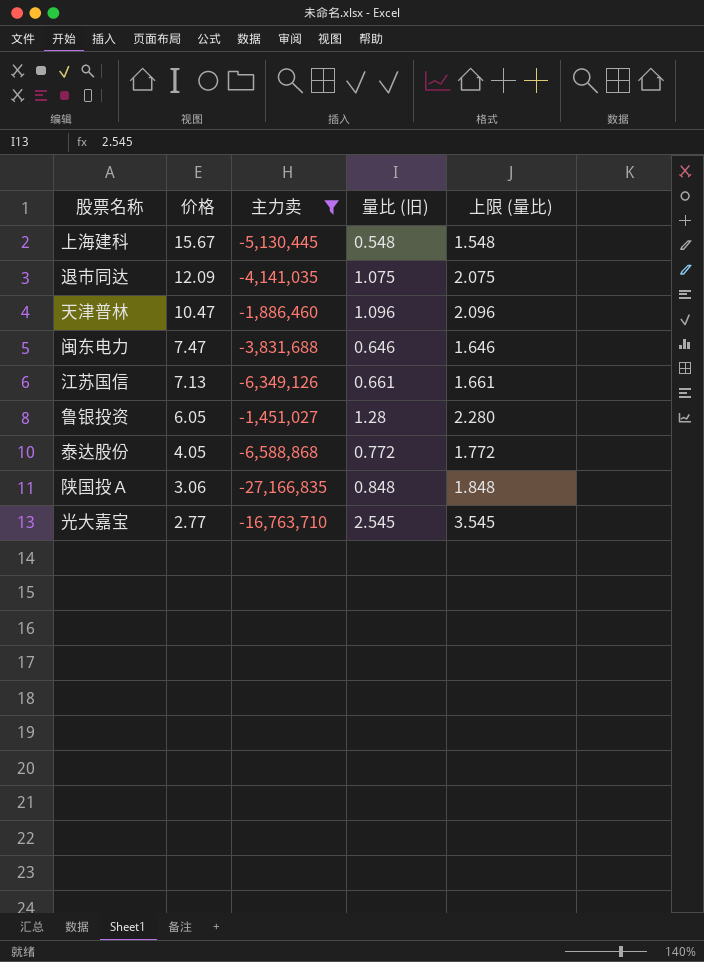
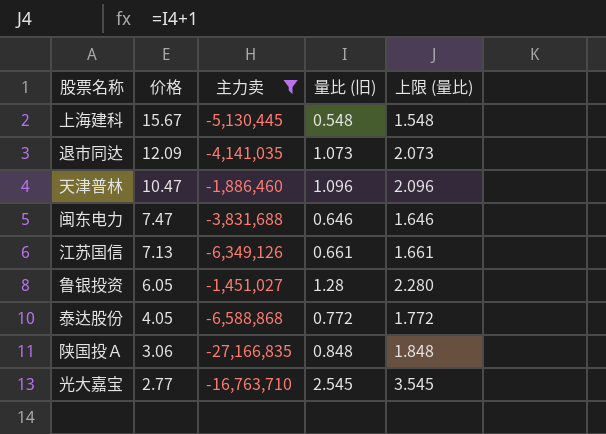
退市同达 | 量比 (旧): 1.075 -> 1.073
退市同达 | 上限 (量比): 2.075 -> 2.073

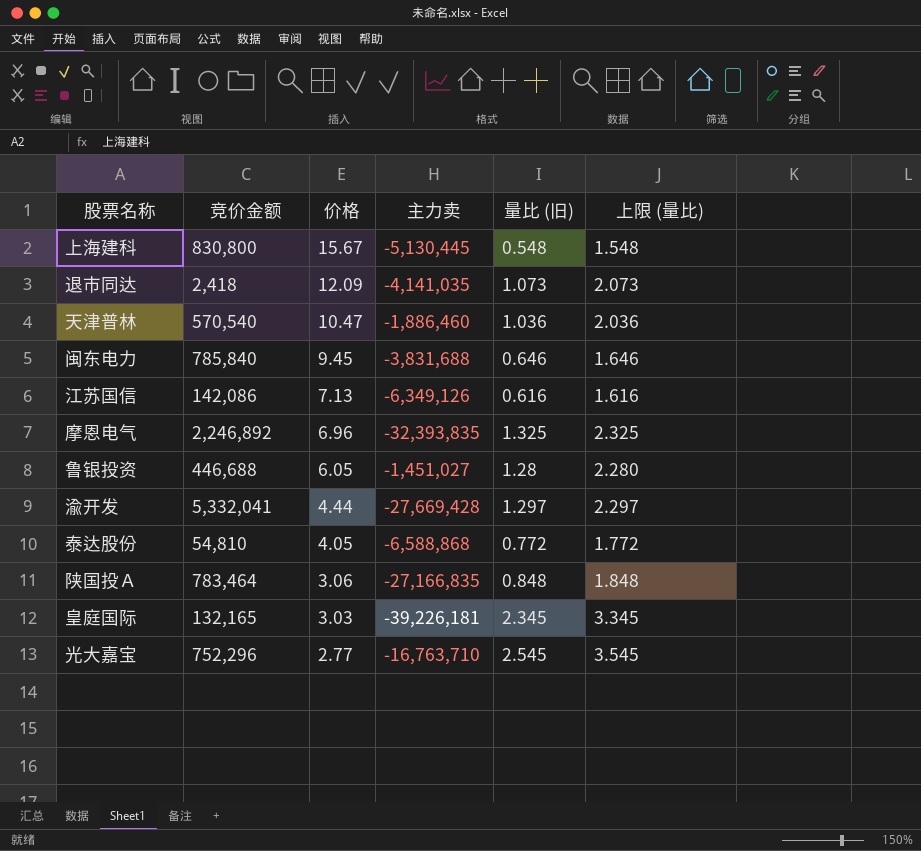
filter: 主力卖 >= -27,166,835 -> none
column 竞价金额 | position: none -> 2
天津普林 | 量比 (旧): 1.096 -> 1.036
天津普林 | 上限 (量比): 2.096 -> 2.036
闽东电力 | 价格: 7.47 -> 9.45
江苏国信 | 量比 (旧): 0.661 -> 0.616
江苏国信 | 上限 (量比): 1.661 -> 1.616

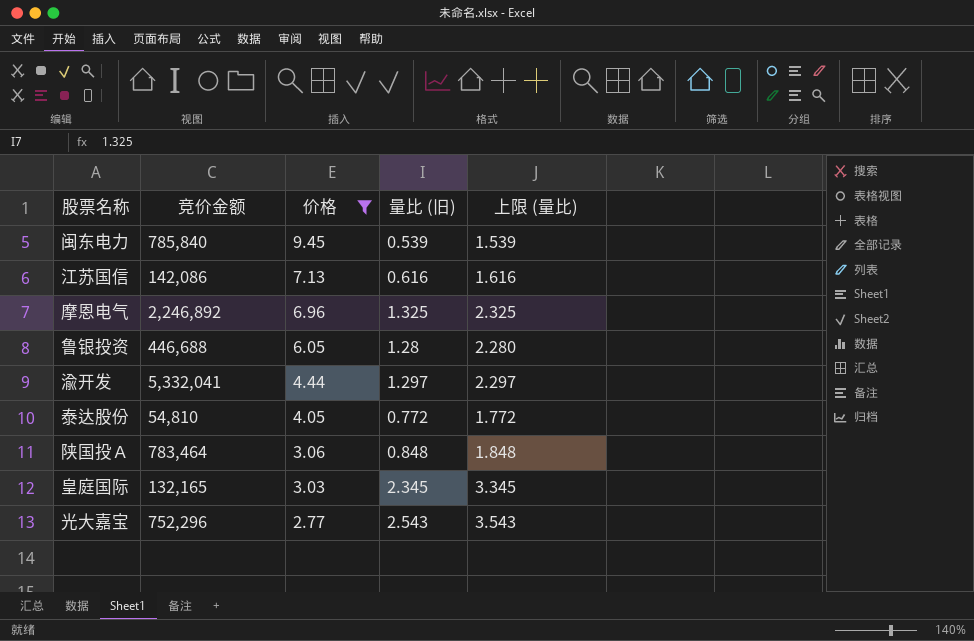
filter: none -> 价格 <= 9.45
column 主力卖 | position: 4 -> none
闽东电力 | 量比 (旧): 0.646 -> 0.539
闽东电力 | 上限 (量比): 1.646 -> 1.539
光大嘉宝 | 量比 (旧): 2.545 -> 2.543
光大嘉宝 | 上限 (量比): 3.545 -> 3.543

